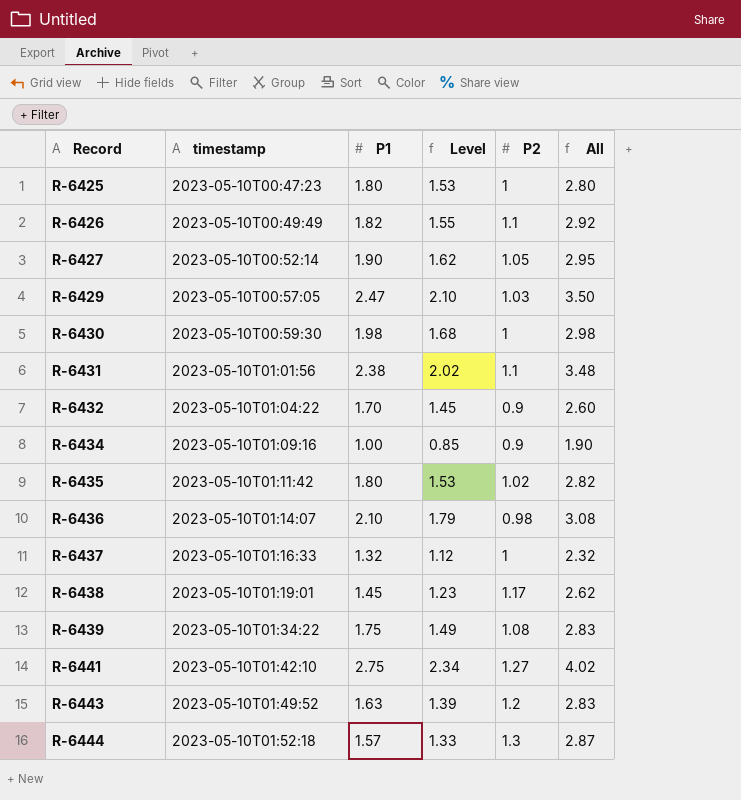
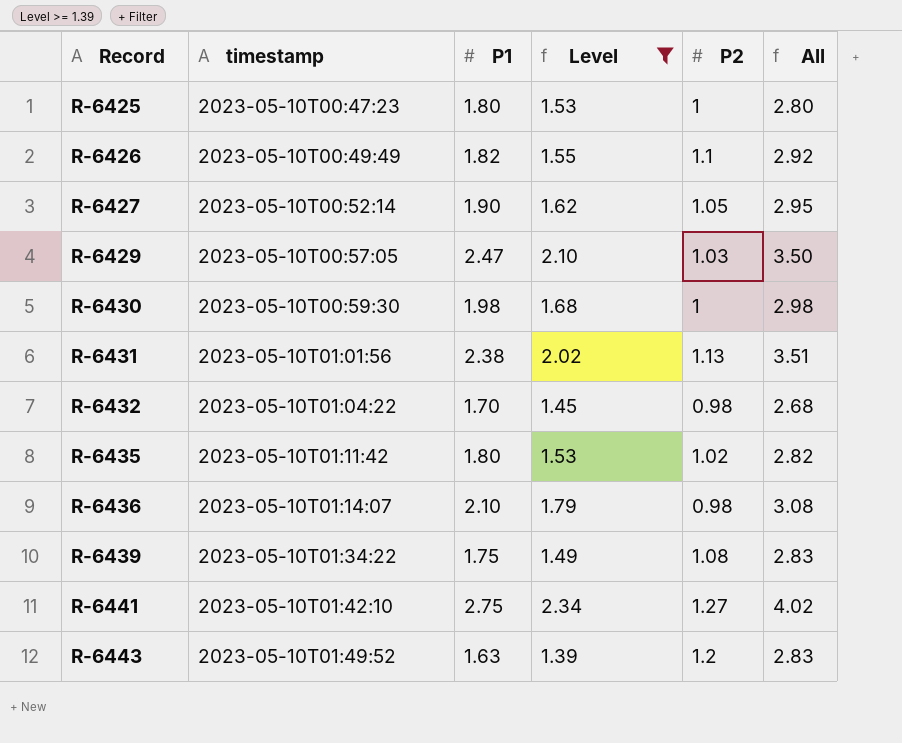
filter: none -> Level >= 1.39
R-6431 | P2: 1.1 -> 1.13
R-6431 | All: 3.48 -> 3.51
R-6432 | P2: 0.9 -> 0.98
R-6432 | All: 2.60 -> 2.68

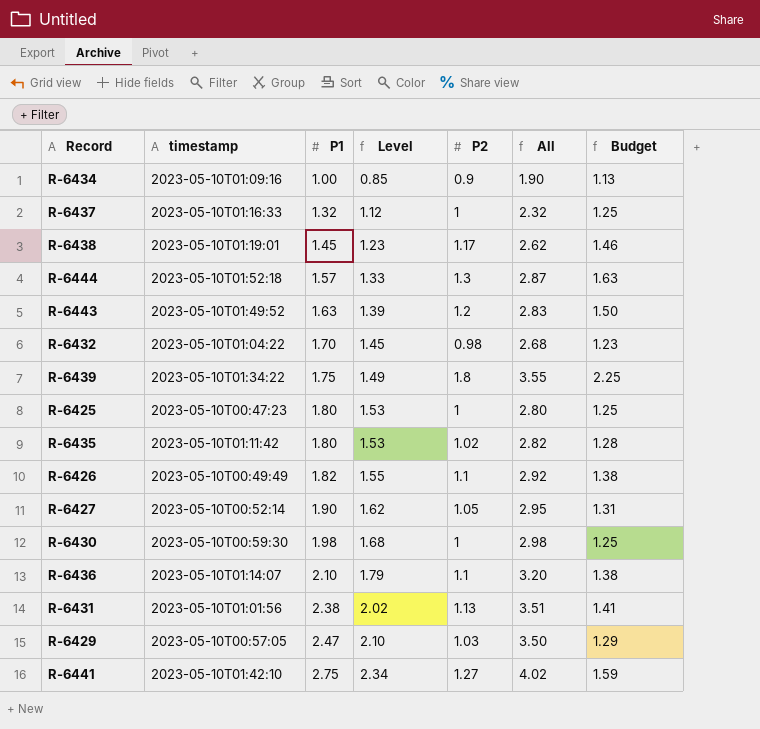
filter: Level >= 1.39 -> none
row order: Record ascending -> P1 ascending
column Budget | formula: none -> [P2] * 1.25
R-6439 | P2: 1.08 -> 1.8
R-6439 | All: 2.83 -> 3.55
R-6436 | P2: 0.98 -> 1.1
R-6436 | All: 3.08 -> 3.20

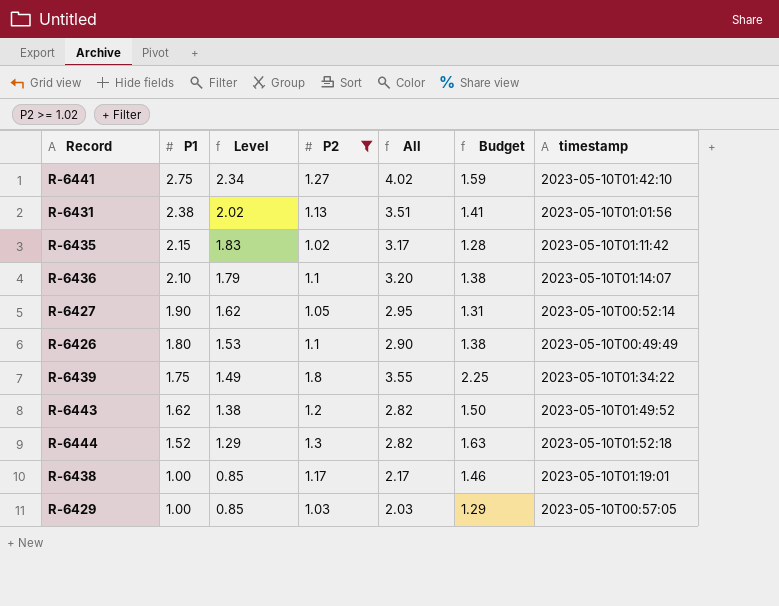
filter: none -> P2 >= 1.02
row order: P1 ascending -> P1 descending
column timestamp | position: 2 -> 7
R-6435 | P1: 1.80 -> 2.15
R-6435 | Level: 1.53 -> 1.83
R-6435 | All: 2.82 -> 3.17
R-6426 | P1: 1.82 -> 1.80
R-6426 | Level: 1.55 -> 1.53
R-6426 | All: 2.92 -> 2.90
R-6443 | P1: 1.63 -> 1.62
R-6443 | Level: 1.39 -> 1.38
R-6443 | All: 2.83 -> 2.82
R-6444 | P1: 1.57 -> 1.52
R-6444 | Level: 1.33 -> 1.29
R-6444 | All: 2.87 -> 2.82
R-6438 | P1: 1.45 -> 1.00
R-6438 | Level: 1.23 -> 0.85
R-6438 | All: 2.62 -> 2.17
R-6429 | P1: 2.47 -> 1.00
R-6429 | Level: 2.10 -> 0.85
R-6429 | All: 3.50 -> 2.03

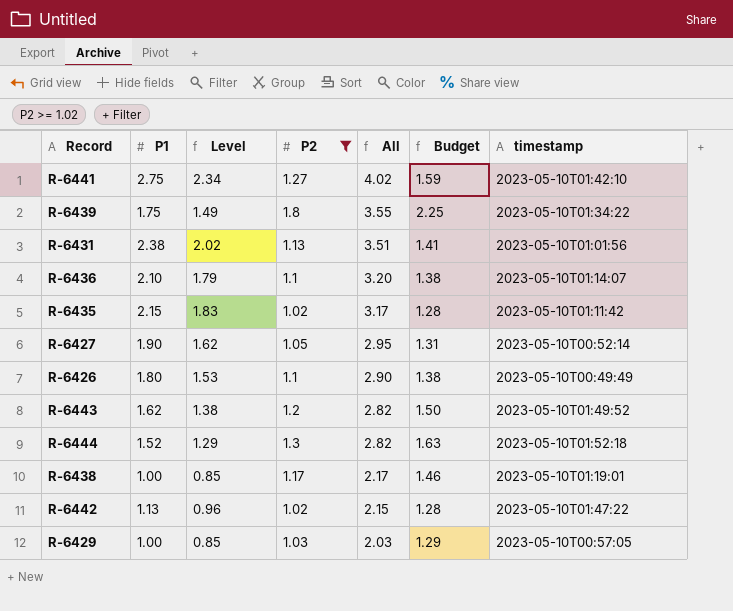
row order: P1 descending -> All descending
row R-6442: none -> 1.13 | 0.96 | 1.02 | 2.15 | 1.28 | 2023-05-10T01:47:22

